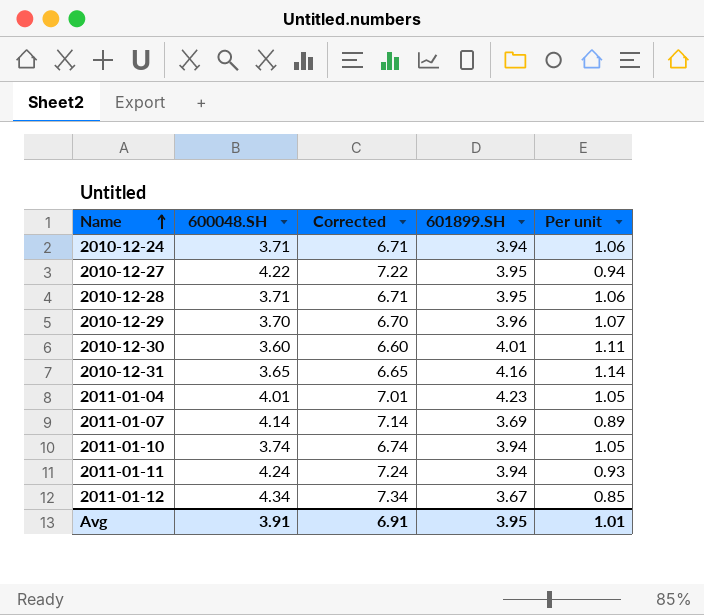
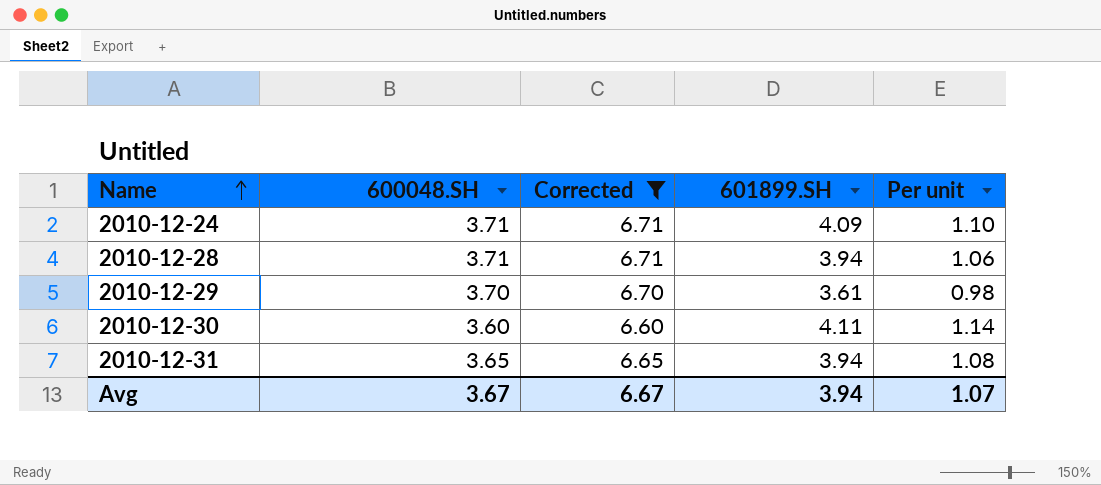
filter: none -> Corrected <= 6.71
2010-12-24 | 601899.SH: 3.94 -> 4.09
2010-12-24 | Per unit: 1.06 -> 1.10
2010-12-28 | 601899.SH: 3.95 -> 3.94
2010-12-29 | 601899.SH: 3.96 -> 3.61
2010-12-29 | Per unit: 1.07 -> 0.98
2010-12-30 | 601899.SH: 4.01 -> 4.11
2010-12-30 | Per unit: 1.11 -> 1.14
2010-12-31 | 601899.SH: 4.16 -> 3.94
2010-12-31 | Per unit: 1.14 -> 1.08
Avg | 600048.SH: 3.91 -> 3.67
Avg | Corrected: 6.91 -> 6.67
Avg | 601899.SH: 3.95 -> 3.94
Avg | Per unit: 1.01 -> 1.07

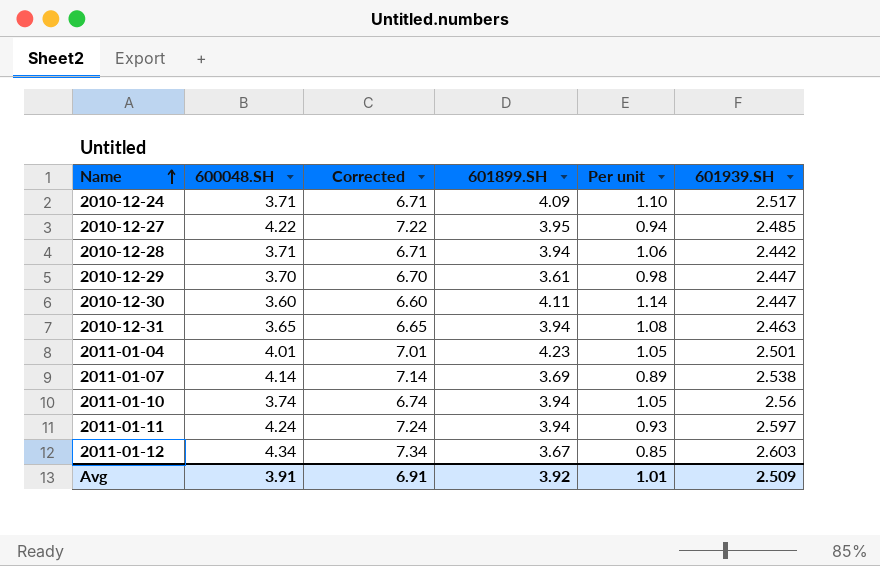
filter: Corrected <= 6.71 -> none
column 601939.SH | position: none -> 6
Avg | 600048.SH: 3.67 -> 3.91
Avg | Corrected: 6.67 -> 6.91
Avg | 601899.SH: 3.94 -> 3.92
Avg | Per unit: 1.07 -> 1.01

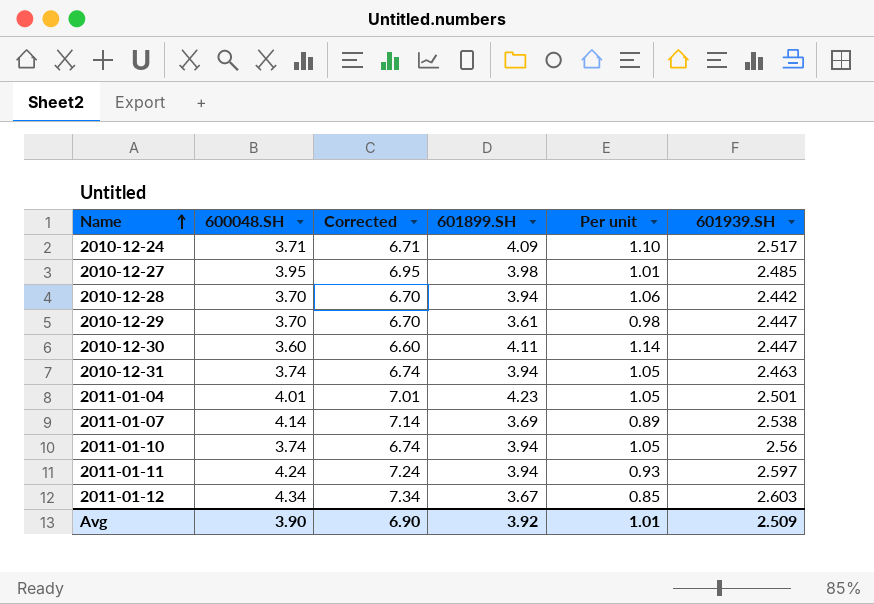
2010-12-27 | 600048.SH: 4.22 -> 3.95
2010-12-27 | Corrected: 7.22 -> 6.95
2010-12-27 | 601899.SH: 3.95 -> 3.98
2010-12-27 | Per unit: 0.94 -> 1.01
2010-12-28 | 600048.SH: 3.71 -> 3.70
2010-12-28 | Corrected: 6.71 -> 6.70
2010-12-31 | 600048.SH: 3.65 -> 3.74
2010-12-31 | Corrected: 6.65 -> 6.74
2010-12-31 | Per unit: 1.08 -> 1.05
Avg | 600048.SH: 3.91 -> 3.90
Avg | Corrected: 6.91 -> 6.90

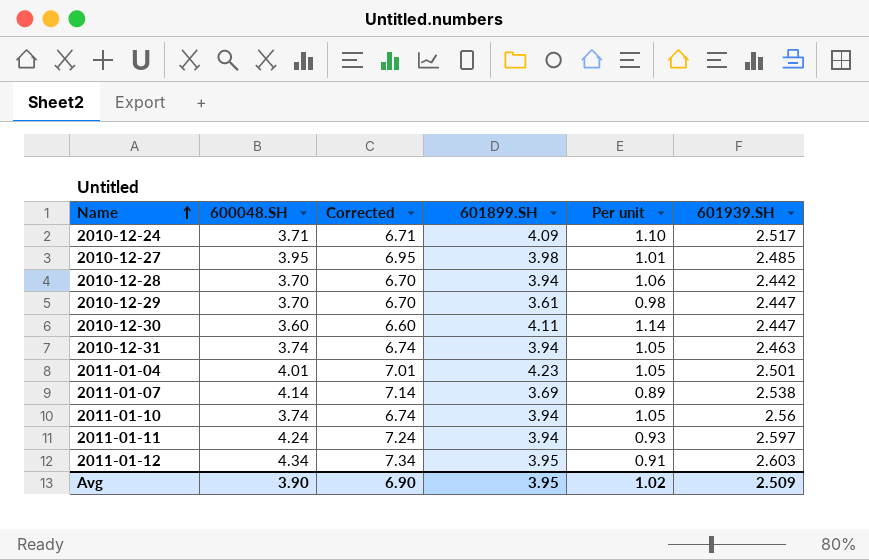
2011-01-12 | 601899.SH: 3.67 -> 3.95
2011-01-12 | Per unit: 0.85 -> 0.91
Avg | 601899.SH: 3.92 -> 3.95
Avg | Per unit: 1.01 -> 1.02

